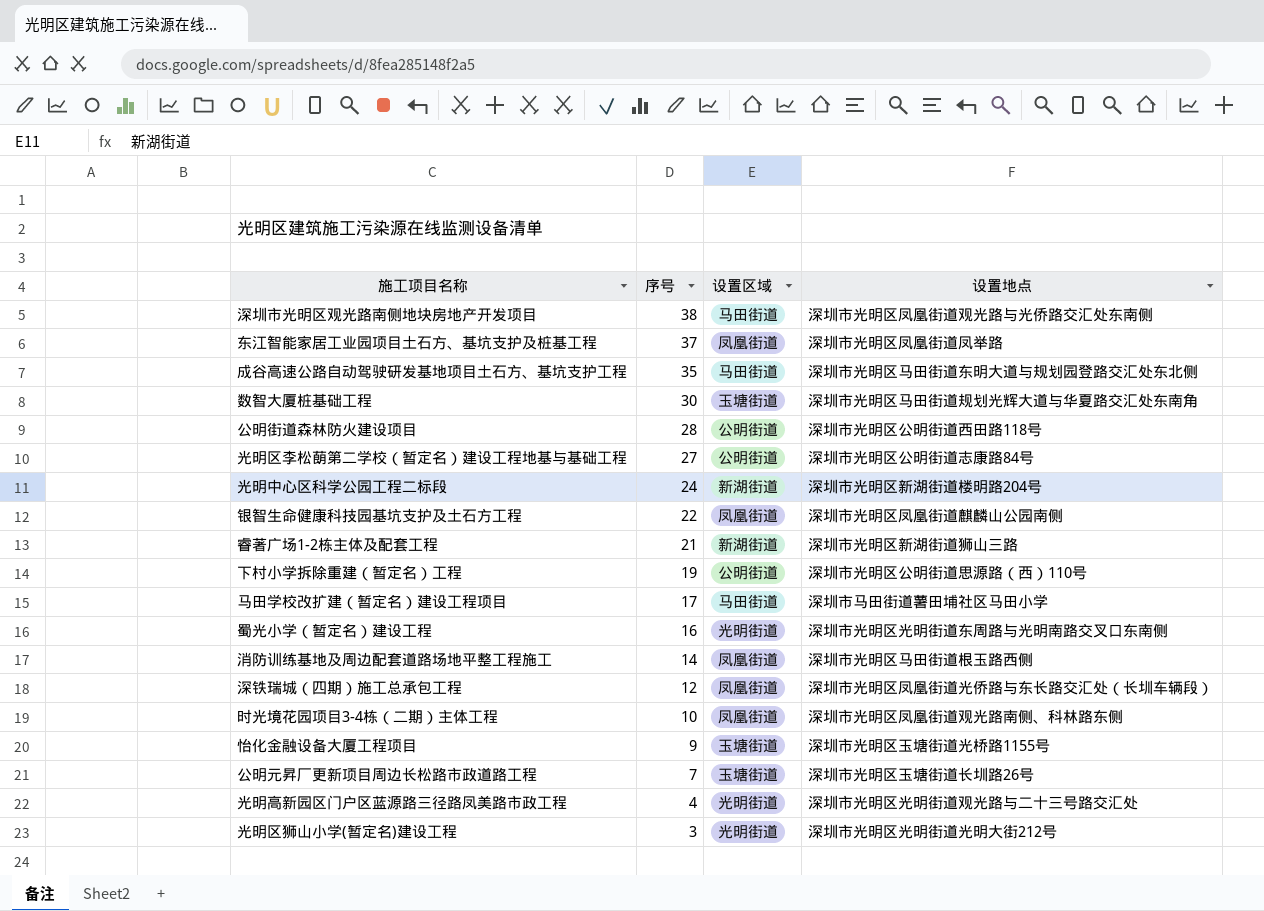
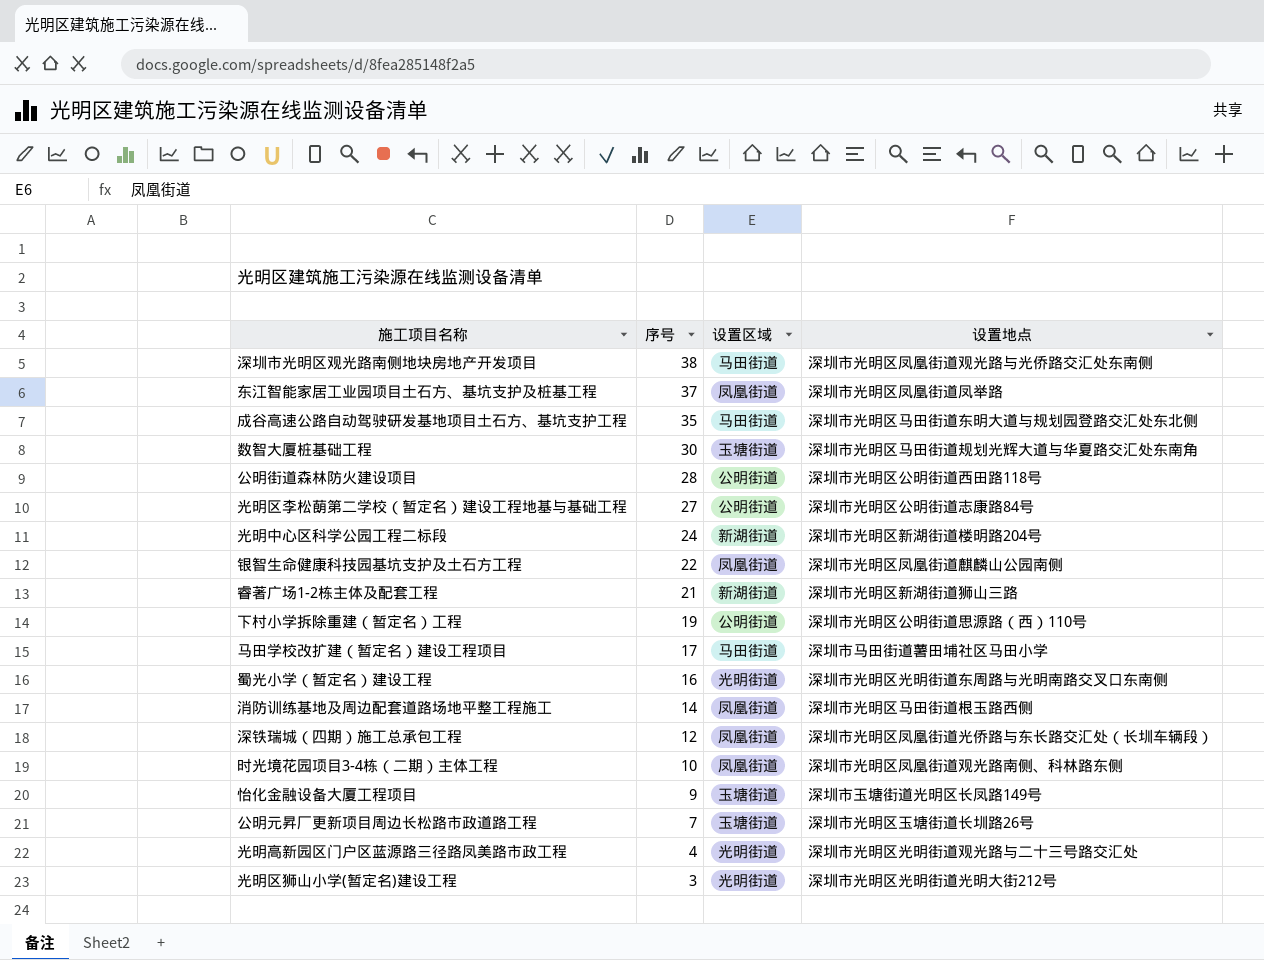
怡化金融设备大厦工程项目 | 设置地点: 深圳市光明区玉塘街道光桥路1155号 -> 深圳市玉塘街道光明区长凤路149号

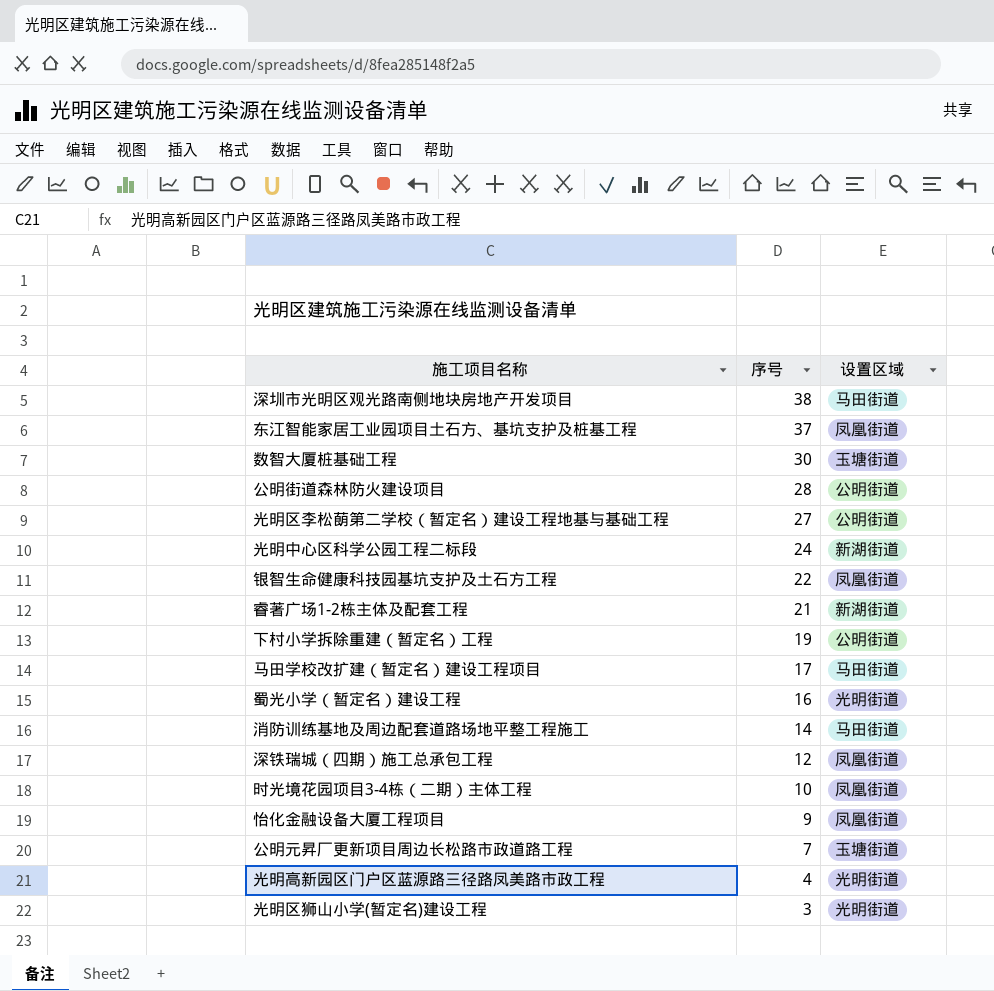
column 设置地点 | position: 4 -> none
row 成谷高速公路自动驾驶研发基地项目土石方、基坑支护工程: 35 | 马田街道 | 深圳市光明区马田街道东明大道与规划园登路交汇处东北侧 -> none
消防训练基地及周边配套道路场地平整工程施工 | 设置区域: 凤凰街道 -> 马田街道
怡化金融设备大厦工程项目 | 设置区域: 玉塘街道 -> 凤凰街道

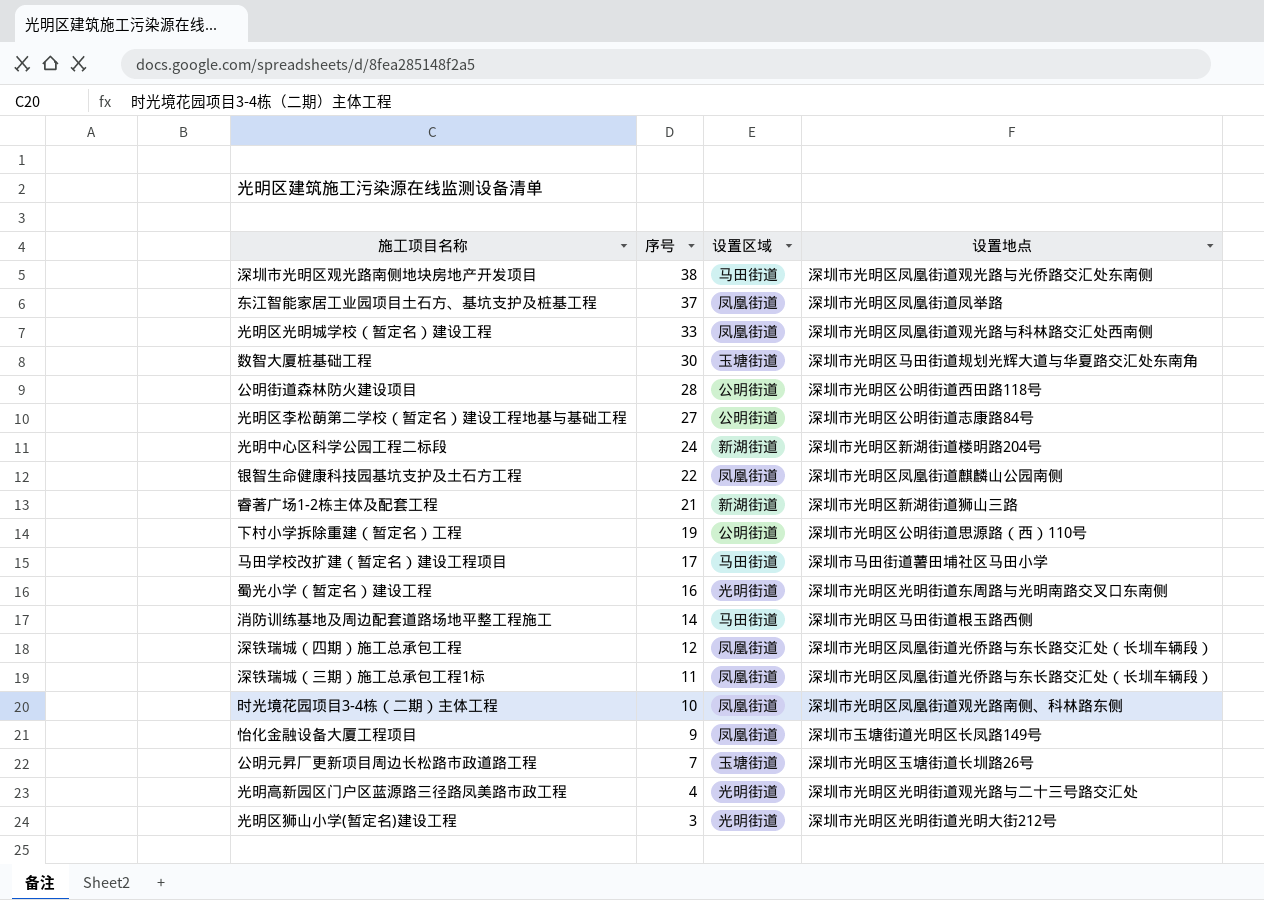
column 设置地点 | position: none -> 4
row 光明区光明城学校（暂定名）建设工程: none -> 33 | 凤凰街道 | 深圳市光明区凤凰街道观光路与科林路交汇处西南侧
row 深铁瑞城（三期）施工总承包工程1标: none -> 11 | 凤凰街道 | 深圳市光明区凤凰街道光侨路与东长路交汇处（长圳车辆段）

